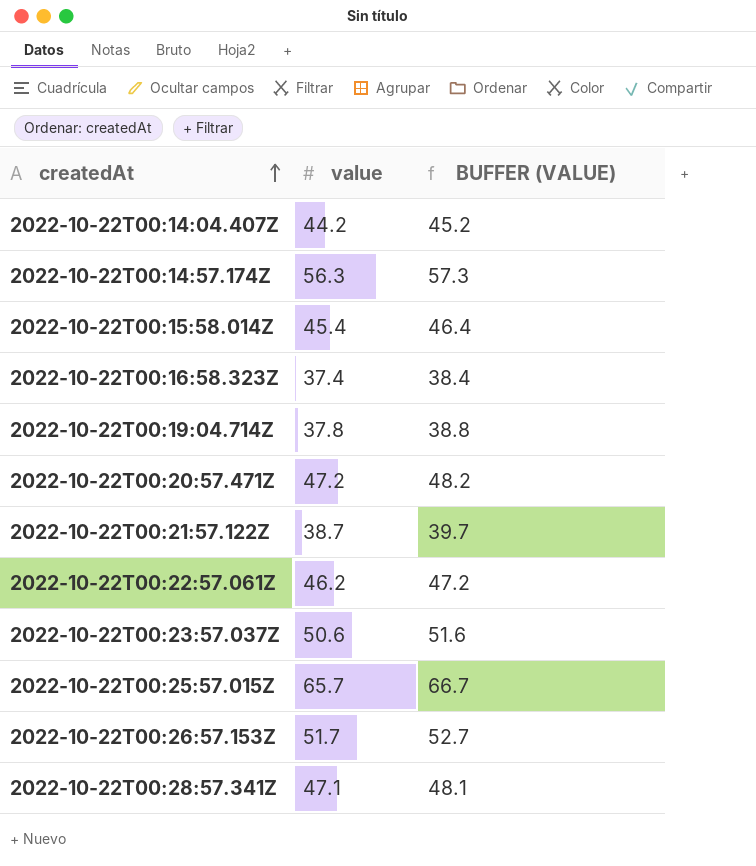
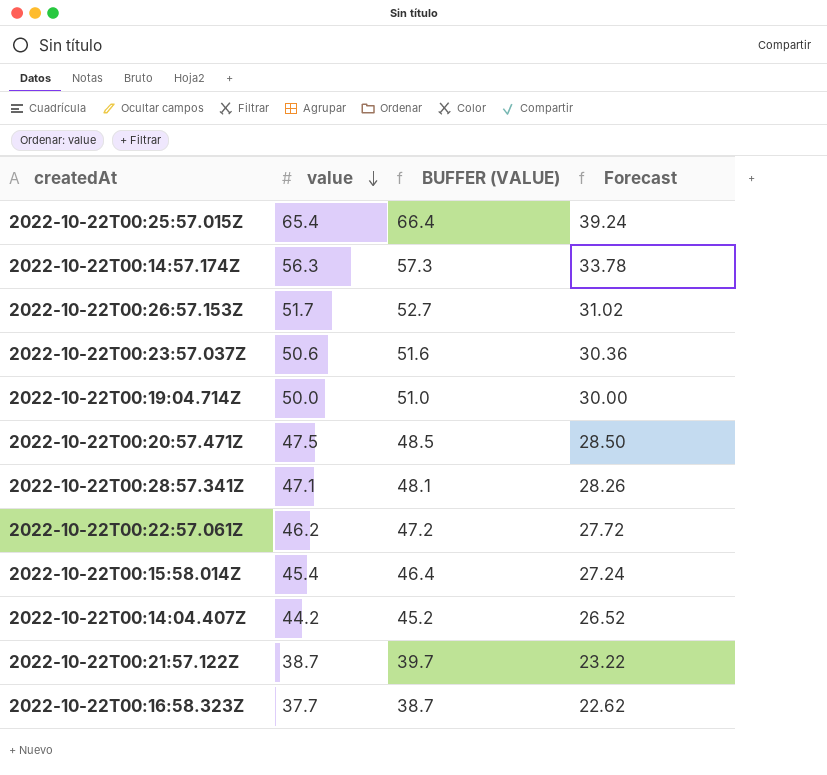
row order: createdAt ascending -> value descending
column Forecast | formula: none -> [value] * 0.6
2022-10-22T00:25:57.015Z | value: 65.7 -> 65.4
2022-10-22T00:25:57.015Z | BUFFER (VALUE): 66.7 -> 66.4
2022-10-22T00:19:04.714Z | value: 37.8 -> 50.0
2022-10-22T00:19:04.714Z | BUFFER (VALUE): 38.8 -> 51.0
2022-10-22T00:20:57.471Z | value: 47.2 -> 47.5
2022-10-22T00:20:57.471Z | BUFFER (VALUE): 48.2 -> 48.5
2022-10-22T00:16:58.323Z | value: 37.4 -> 37.7
2022-10-22T00:16:58.323Z | BUFFER (VALUE): 38.4 -> 38.7

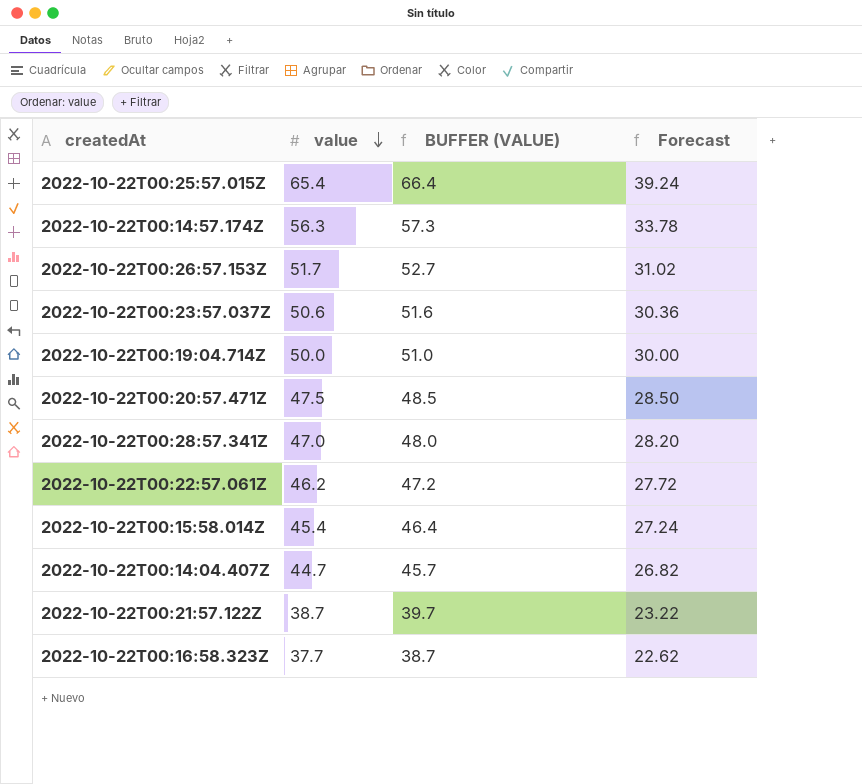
2022-10-22T00:28:57.341Z | value: 47.1 -> 47.0
2022-10-22T00:28:57.341Z | BUFFER (VALUE): 48.1 -> 48.0
2022-10-22T00:28:57.341Z | Forecast: 28.26 -> 28.20
2022-10-22T00:14:04.407Z | value: 44.2 -> 44.7
2022-10-22T00:14:04.407Z | BUFFER (VALUE): 45.2 -> 45.7
2022-10-22T00:14:04.407Z | Forecast: 26.52 -> 26.82

